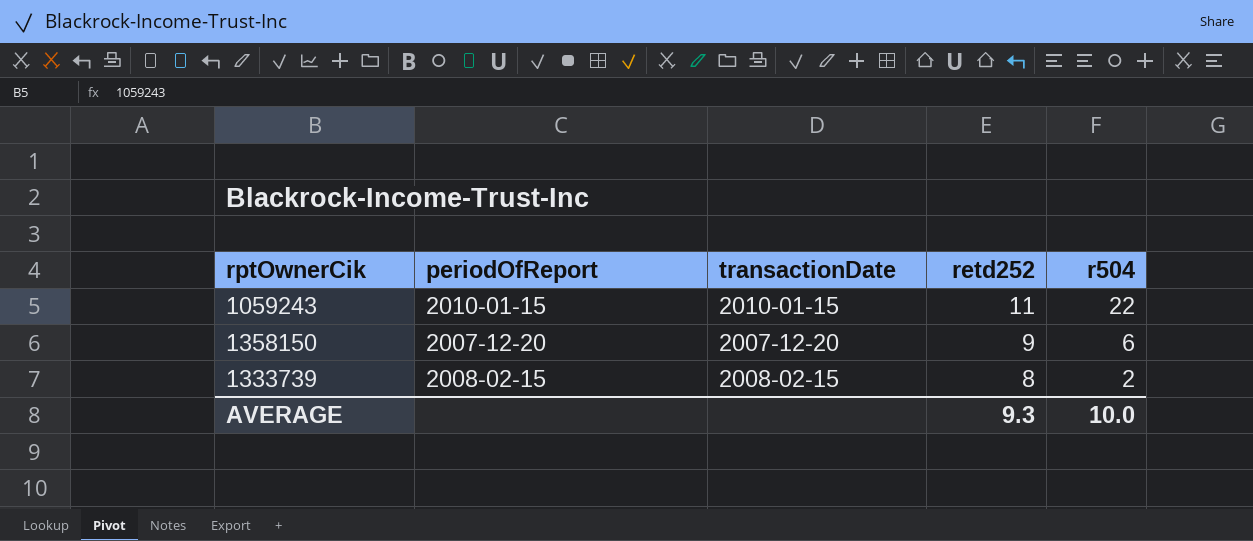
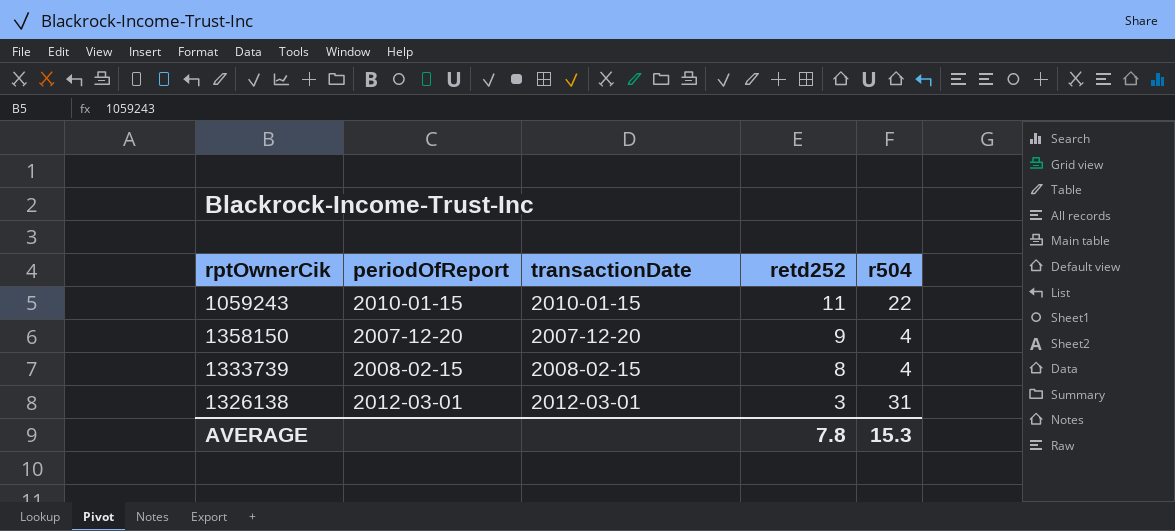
1358150 | r504: 6 -> 4
1333739 | r504: 2 -> 4
row 1326138: none -> 2012-03-01 | 2012-03-01 | 3 | 31
AVERAGE | retd252: 9.3 -> 7.8
AVERAGE | r504: 10.0 -> 15.3

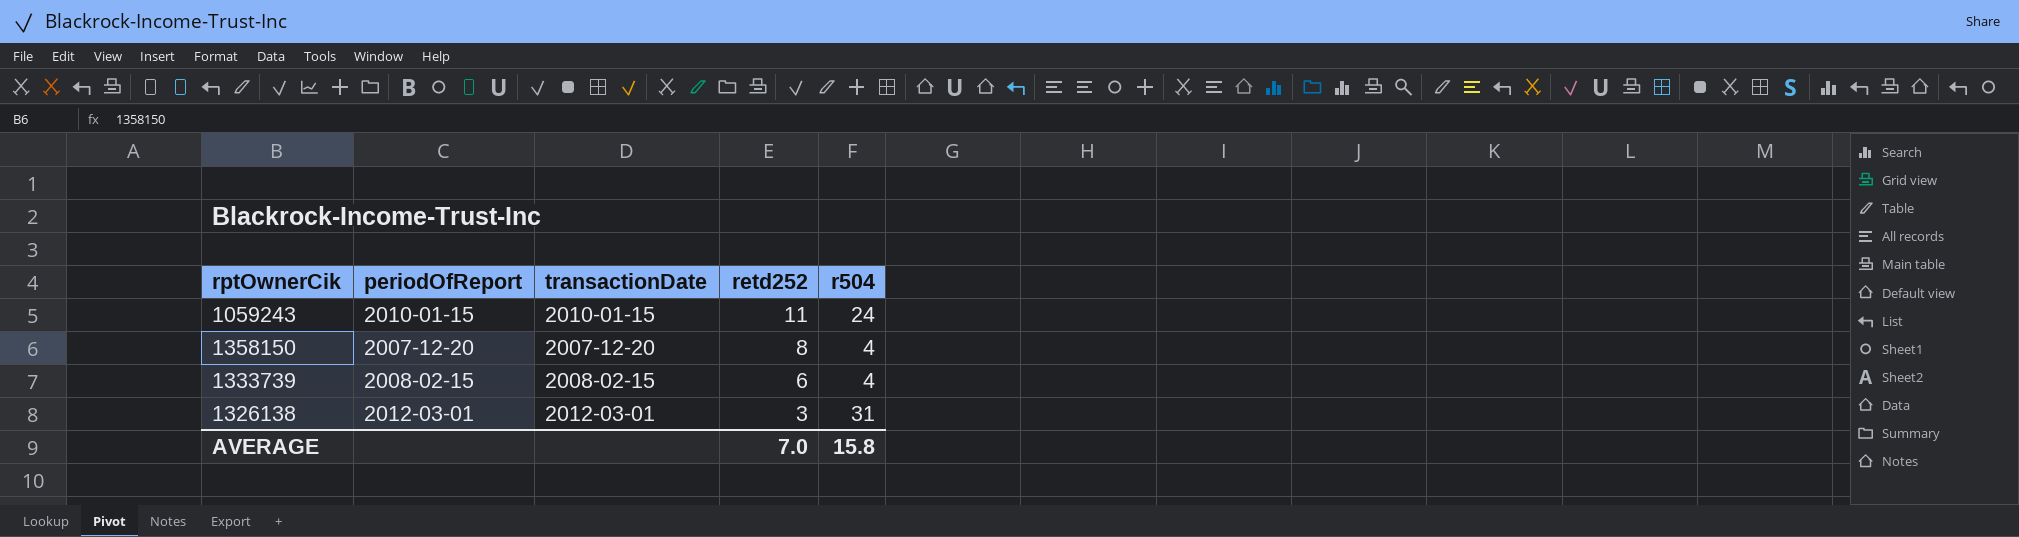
1059243 | r504: 22 -> 24
1358150 | retd252: 9 -> 8
1333739 | retd252: 8 -> 6
AVERAGE | retd252: 7.8 -> 7.0
AVERAGE | r504: 15.3 -> 15.8

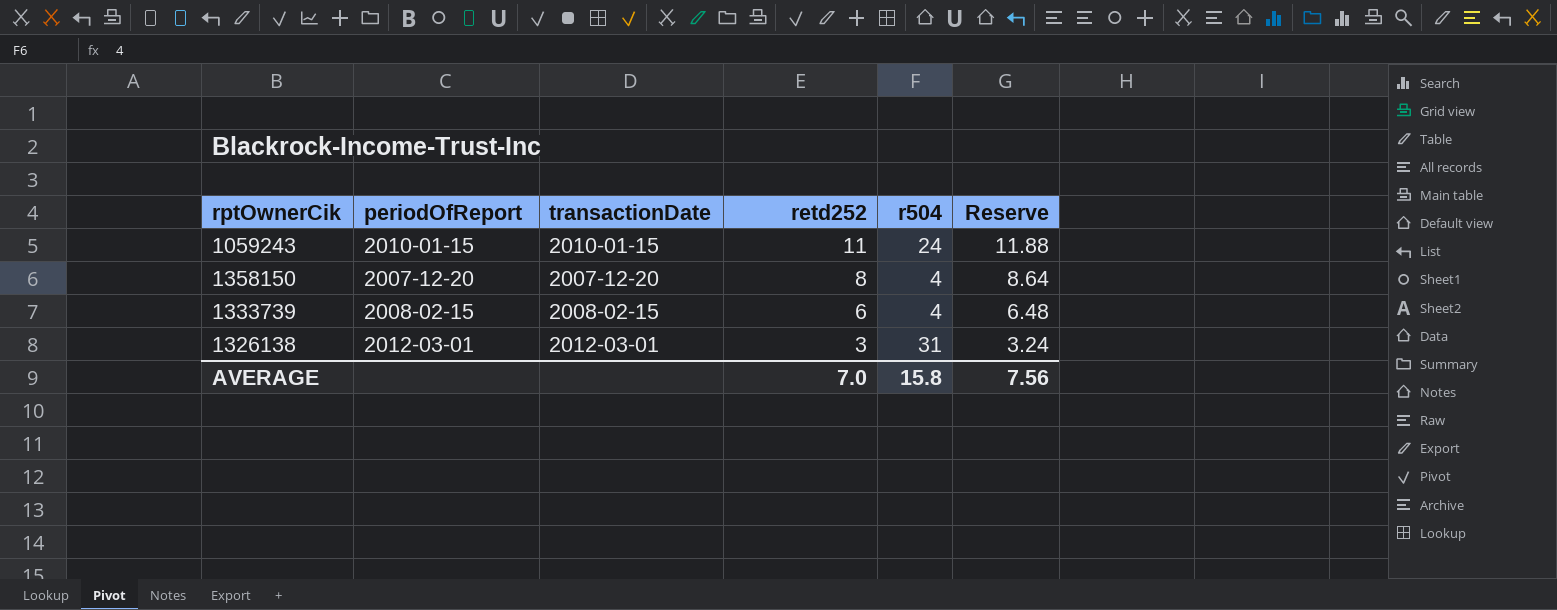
column Reserve | formula: none -> [retd252] * 1.08

